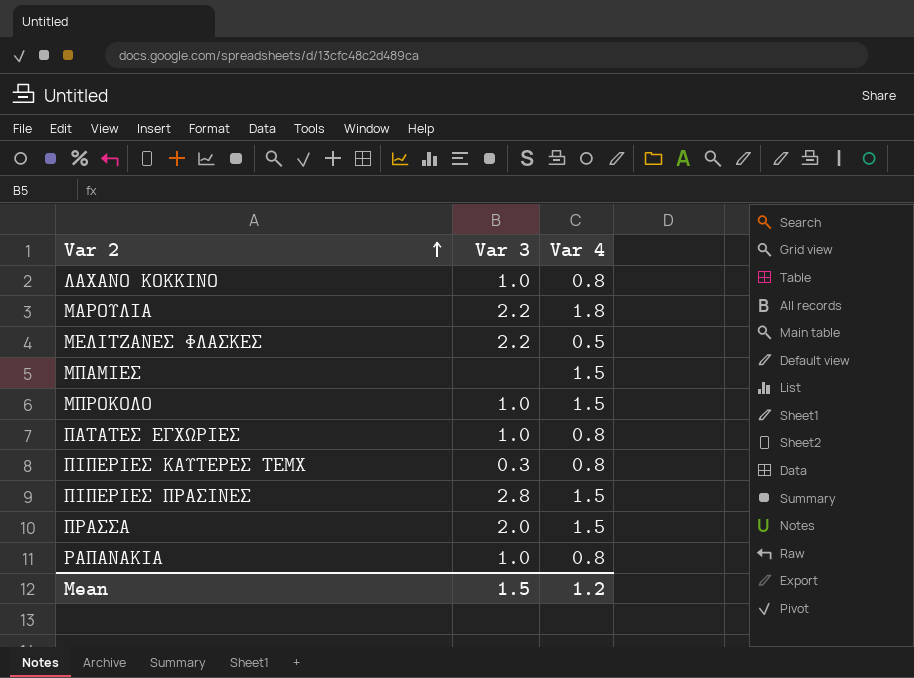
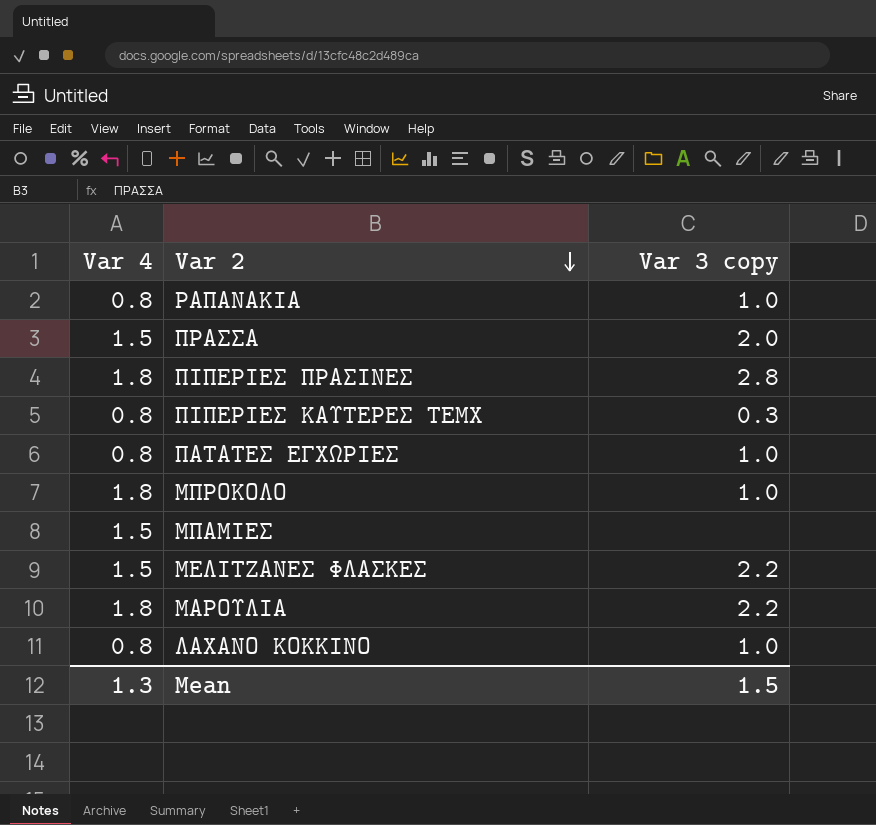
row order: Var 2 ascending -> Var 2 descending
column Var 4 | position: 3 -> 1
column name: Var 3 -> Var 3 copy
ΠΙΠΕΡΙΕΣ ΠΡΑΣΙΝΕΣ | Var 4: 1.5 -> 1.8
ΜΠΡΟΚΟΛΟ | Var 4: 1.5 -> 1.8
ΜΕΛΙΤΖΑΝΕΣ ΦΛΑΣΚΕΣ | Var 4: 0.5 -> 1.5
Mean | Var 4: 1.2 -> 1.3

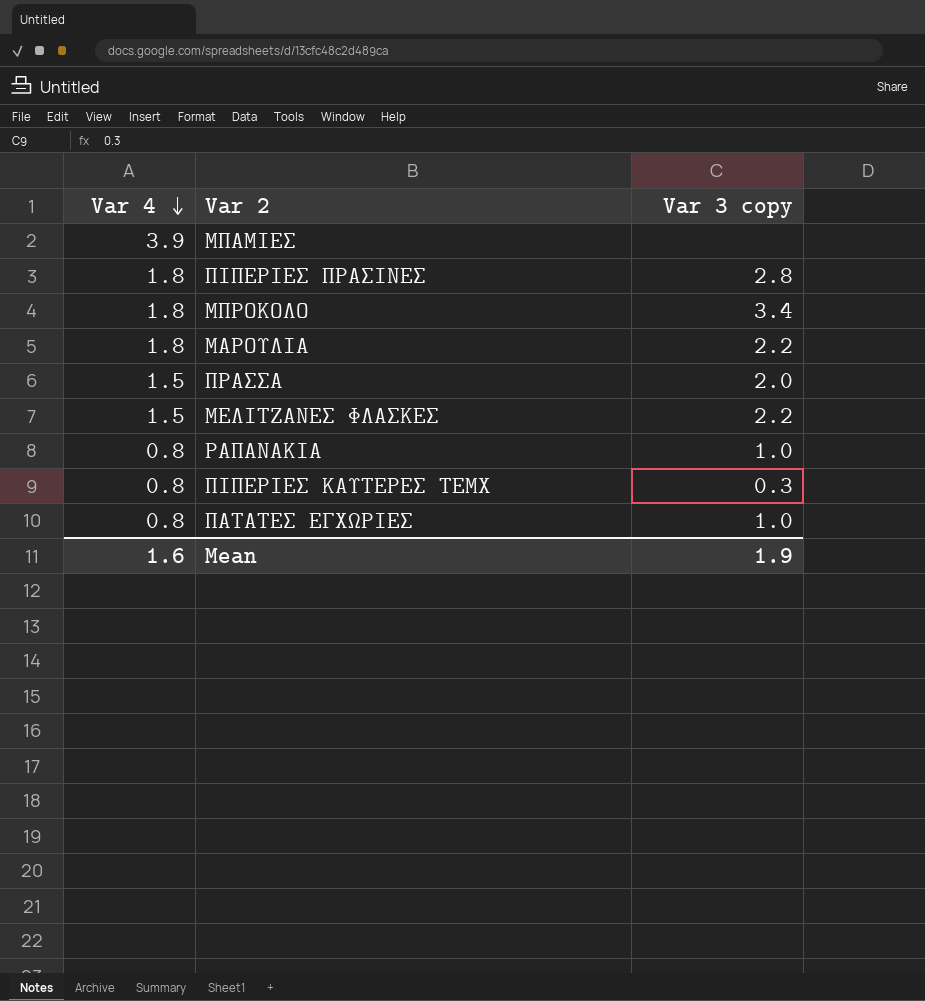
row order: Var 2 descending -> Var 4 descending
row ΛΑΧΑΝΟ ΚΟΚΚΙΝΟ: 0.8 | 1.0 -> none
ΜΠΑΜΙΕΣ | Var 4: 1.5 -> 3.9
ΜΠΡΟΚΟΛΟ | Var 3 copy: 1.0 -> 3.4
Mean | Var 4: 1.3 -> 1.6
Mean | Var 3 copy: 1.5 -> 1.9

